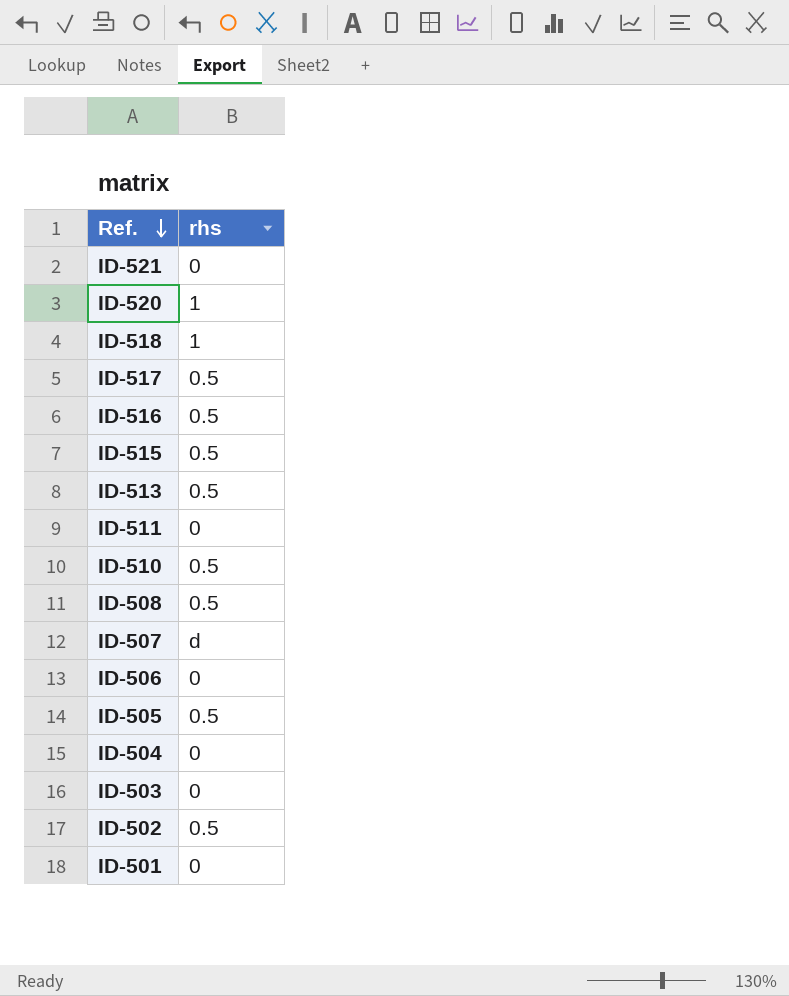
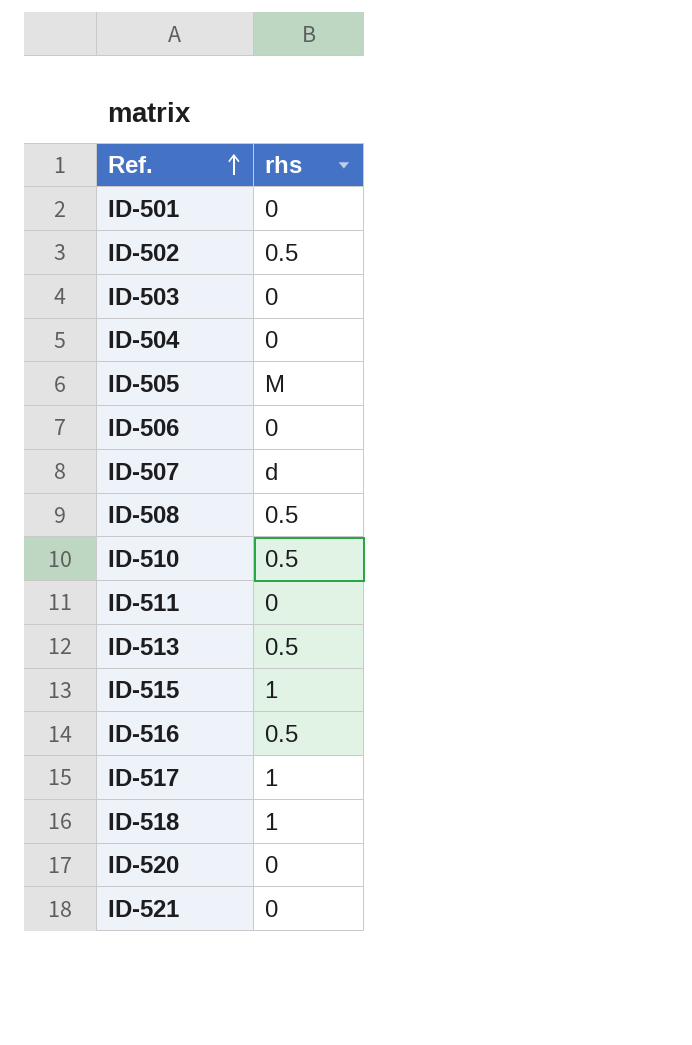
row order: Ref. descending -> Ref. ascending
ID-505 | rhs: 0.5 -> M
ID-515 | rhs: 0.5 -> 1
ID-517 | rhs: 0.5 -> 1
ID-520 | rhs: 1 -> 0

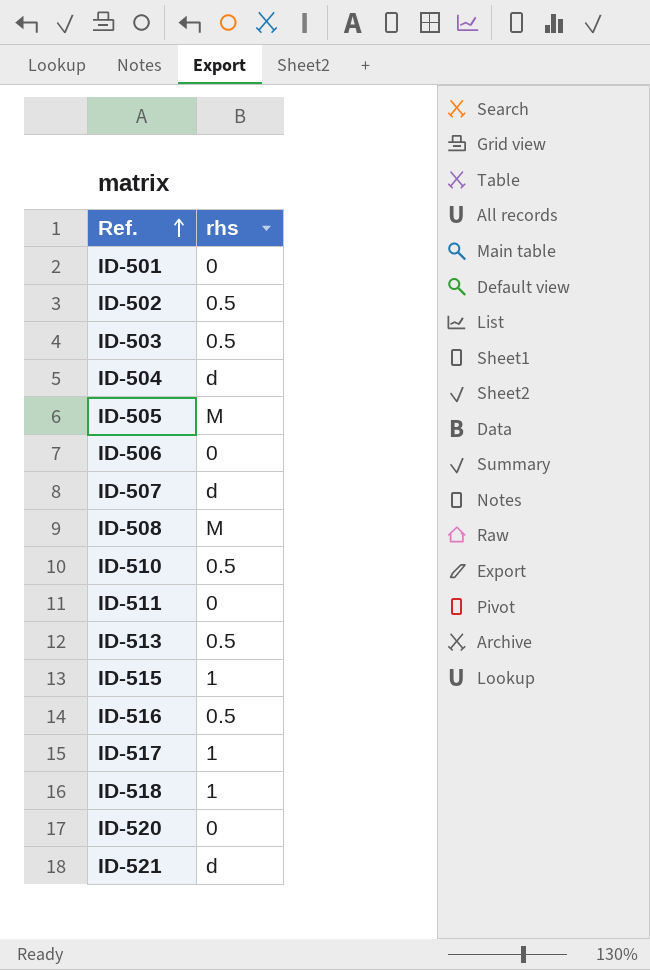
ID-503 | rhs: 0 -> 0.5
ID-504 | rhs: 0 -> d
ID-508 | rhs: 0.5 -> M
ID-521 | rhs: 0 -> d

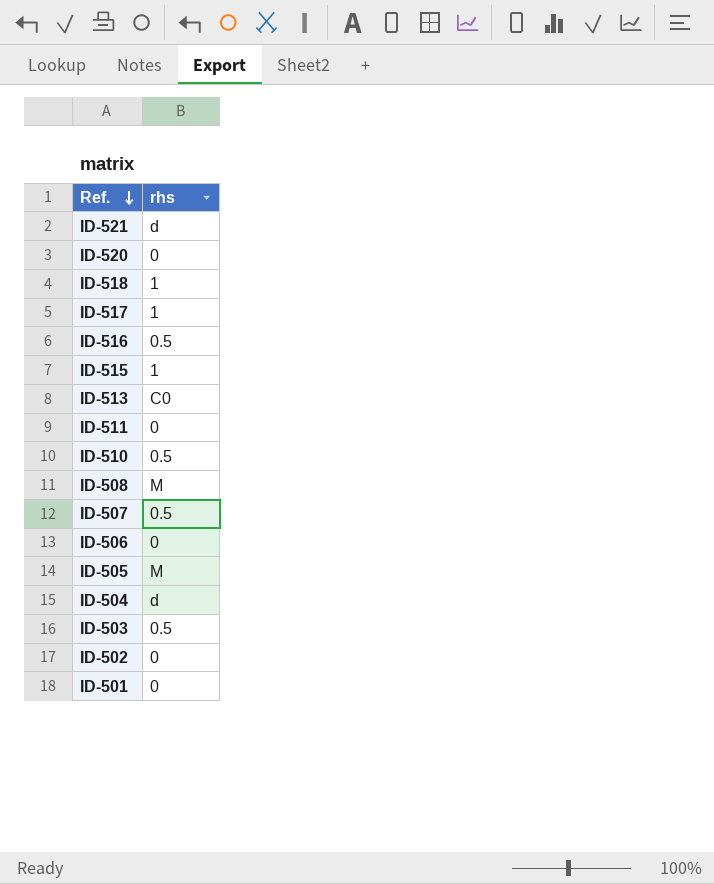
row order: Ref. ascending -> Ref. descending
ID-513 | rhs: 0.5 -> C0
ID-507 | rhs: d -> 0.5
ID-502 | rhs: 0.5 -> 0

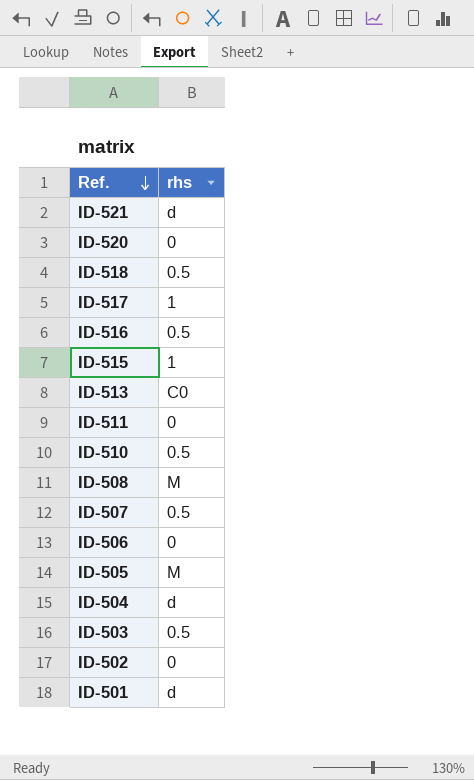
ID-518 | rhs: 1 -> 0.5
ID-501 | rhs: 0 -> d

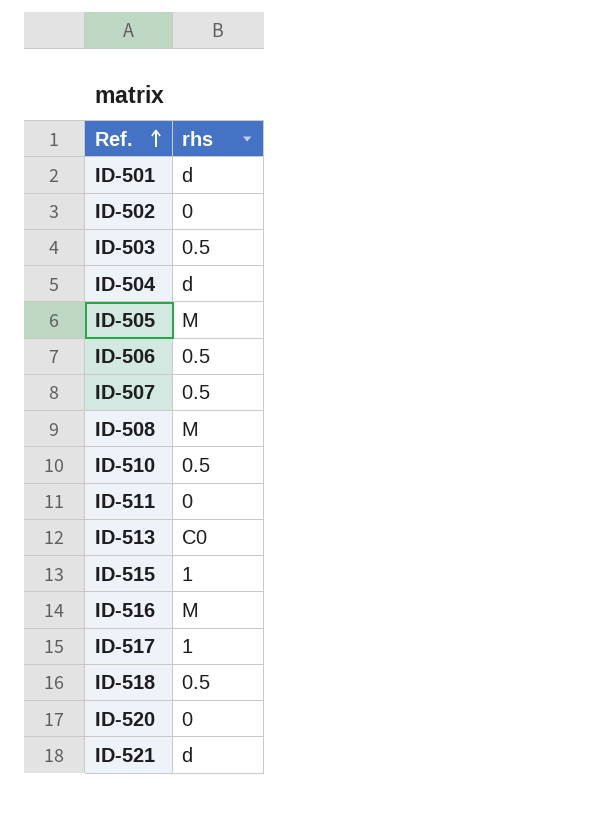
row order: Ref. descending -> Ref. ascending
ID-506 | rhs: 0 -> 0.5
ID-516 | rhs: 0.5 -> M

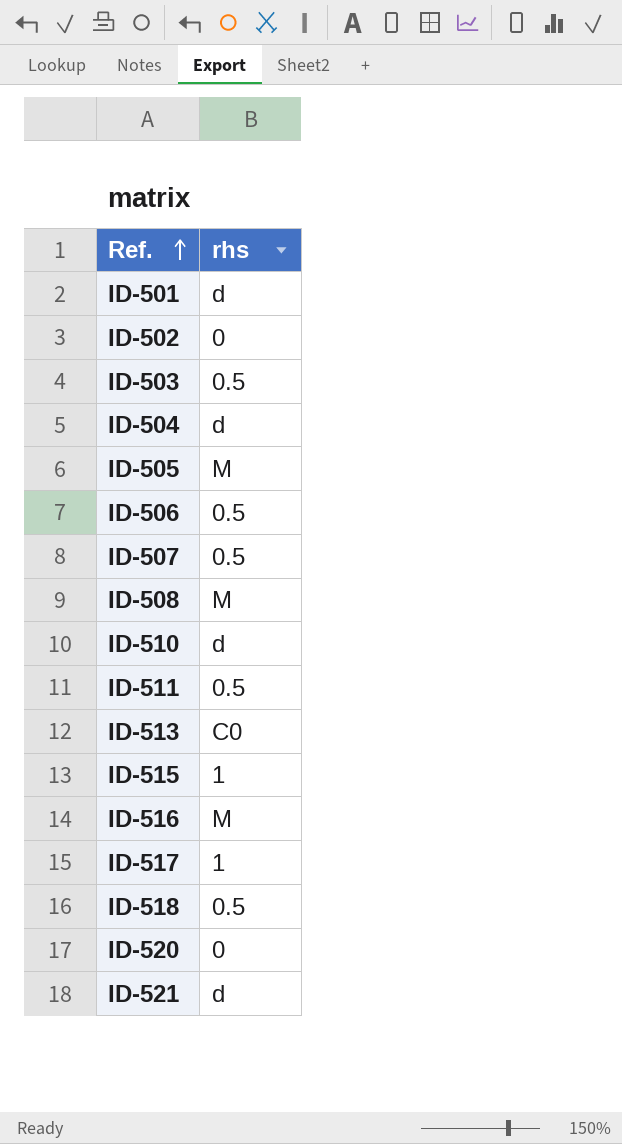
ID-510 | rhs: 0.5 -> d
ID-511 | rhs: 0 -> 0.5

